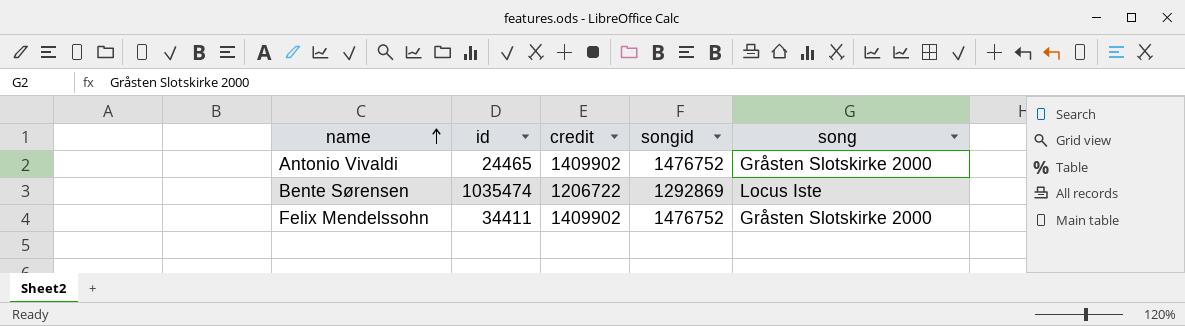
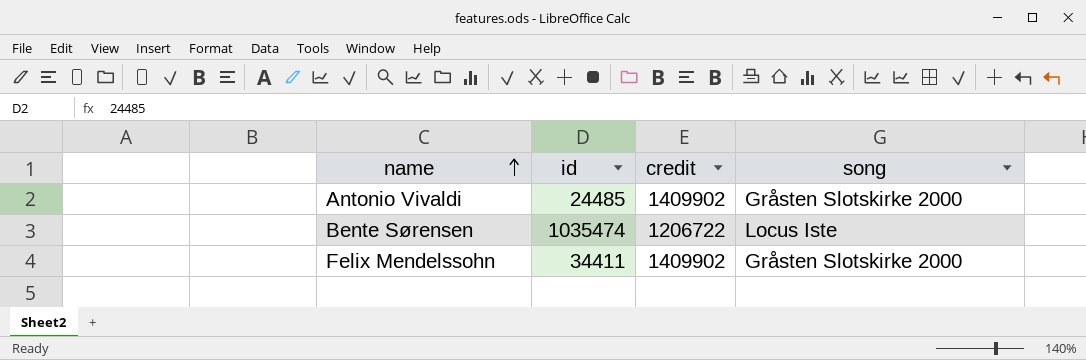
column songid | position: 4 -> none
Antonio Vivaldi | id: 24465 -> 24485

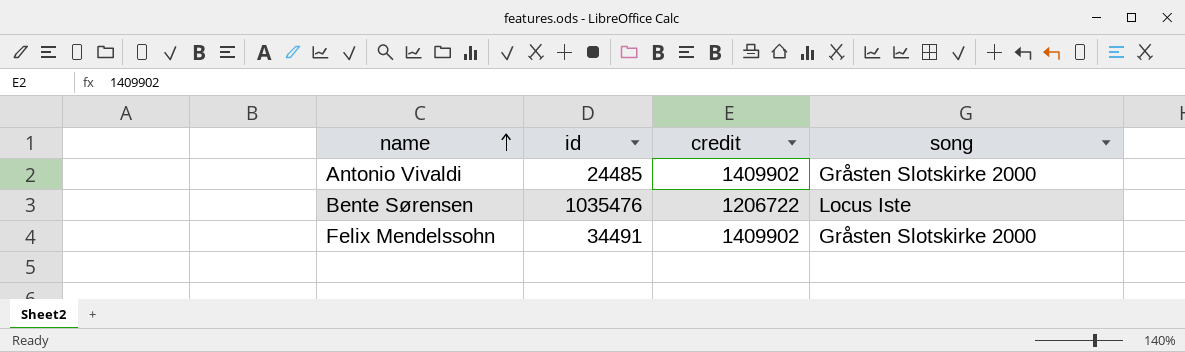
Bente Sørensen | id: 1035474 -> 1035476
Felix Mendelssohn | id: 34411 -> 34491

